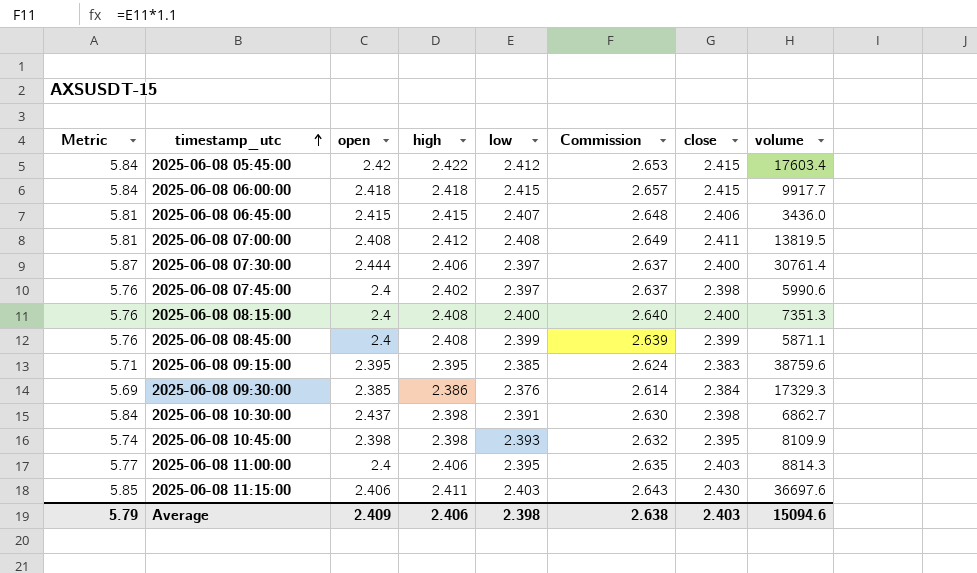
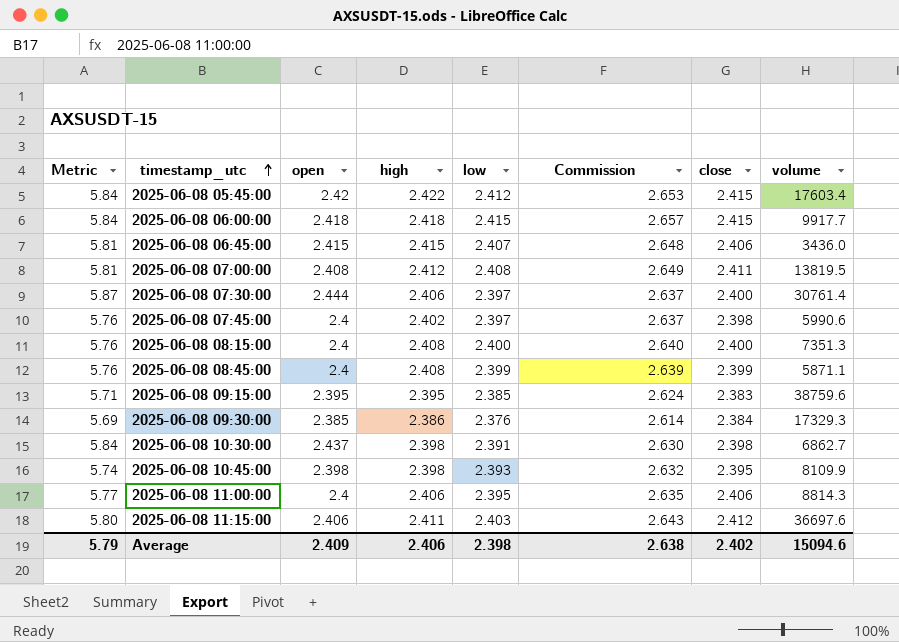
2025-06-08 11:00:00 | close: 2.403 -> 2.406
2025-06-08 11:15:00 | Metric: 5.85 -> 5.80
2025-06-08 11:15:00 | close: 2.430 -> 2.412
Average | close: 2.403 -> 2.402

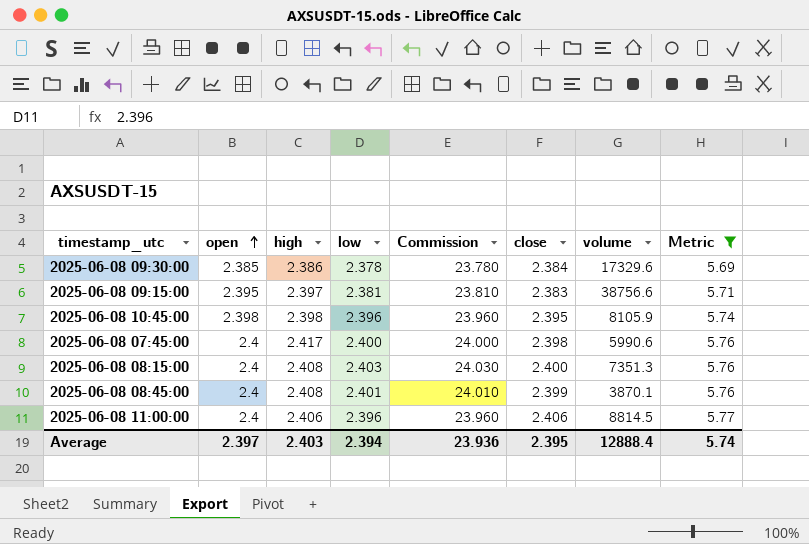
filter: none -> Metric <= 5.77
row order: timestamp_utc ascending -> open ascending
column Commission | formula: [low] * 1.1 -> [low] * 10
column Metric | position: 1 -> 8
2025-06-08 09:30:00 | low: 2.376 -> 2.378
2025-06-08 09:30:00 | volume: 17329.3 -> 17329.6
2025-06-08 09:15:00 | high: 2.395 -> 2.397
2025-06-08 09:15:00 | low: 2.385 -> 2.381
2025-06-08 09:15:00 | volume: 38759.6 -> 38756.6
2025-06-08 10:45:00 | low: 2.393 -> 2.396
2025-06-08 10:45:00 | volume: 8109.9 -> 8105.9
2025-06-08 07:45:00 | high: 2.402 -> 2.417
2025-06-08 07:45:00 | low: 2.397 -> 2.400
2025-06-08 08:15:00 | low: 2.400 -> 2.403
2025-06-08 08:45:00 | low: 2.399 -> 2.401
2025-06-08 08:45:00 | volume: 5871.1 -> 3870.1
2025-06-08 11:00:00 | low: 2.395 -> 2.396
2025-06-08 11:00:00 | volume: 8814.3 -> 8814.5
Average | open: 2.409 -> 2.397
Average | high: 2.406 -> 2.403
Average | low: 2.398 -> 2.394
Average | Commission: 2.638 -> 23.936
Average | close: 2.402 -> 2.395
Average | volume: 15094.6 -> 12888.4
Average | Metric: 5.79 -> 5.74

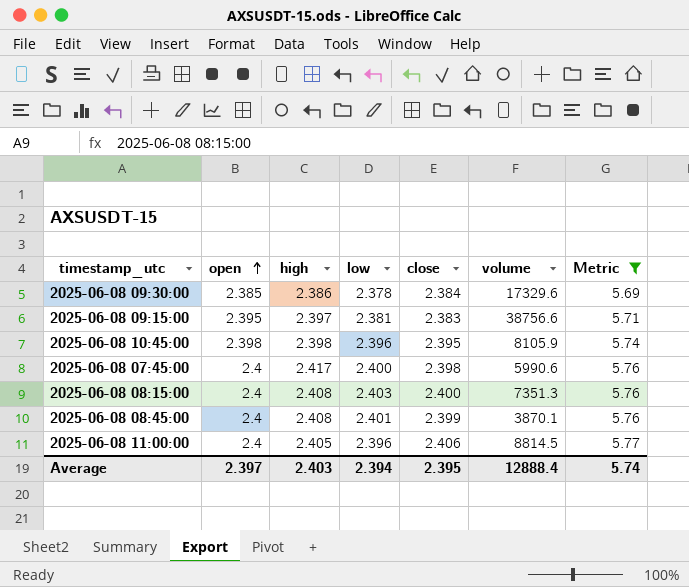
column Commission | formula: [low] * 10 -> none
2025-06-08 11:00:00 | high: 2.406 -> 2.405

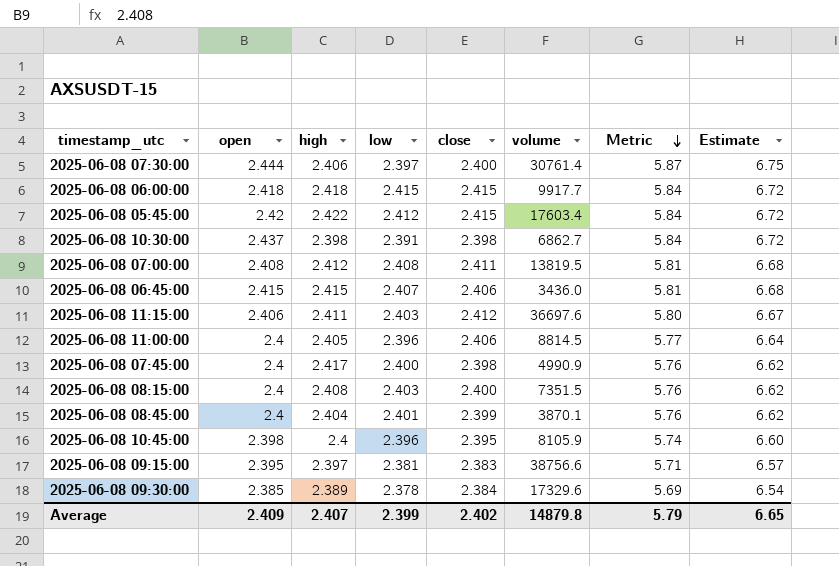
filter: Metric <= 5.77 -> none
row order: open ascending -> Metric descending
column Estimate | formula: none -> [Metric] * 1.15
2025-06-08 07:45:00 | volume: 5990.6 -> 4990.9
2025-06-08 08:15:00 | volume: 7351.3 -> 7351.5
2025-06-08 08:45:00 | high: 2.408 -> 2.404
2025-06-08 10:45:00 | high: 2.398 -> 2.4
2025-06-08 09:30:00 | high: 2.386 -> 2.389
Average | open: 2.397 -> 2.409
Average | high: 2.403 -> 2.407
Average | low: 2.394 -> 2.399
Average | close: 2.395 -> 2.402
Average | volume: 12888.4 -> 14879.8
Average | Metric: 5.74 -> 5.79

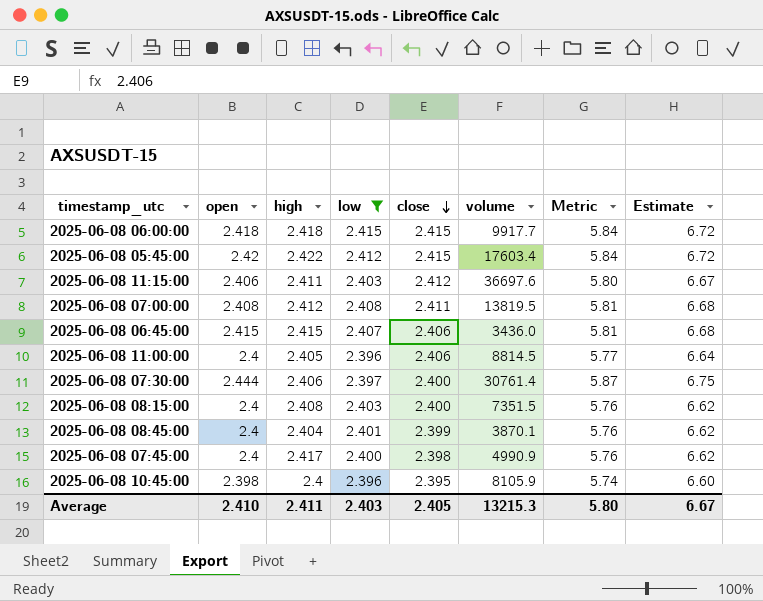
filter: none -> low >= 2.396
row order: Metric descending -> close descending
Average | open: 2.409 -> 2.410
Average | high: 2.407 -> 2.411
Average | low: 2.399 -> 2.403
Average | close: 2.402 -> 2.405
Average | volume: 14879.8 -> 13215.3
Average | Metric: 5.79 -> 5.80
Average | Estimate: 6.65 -> 6.67

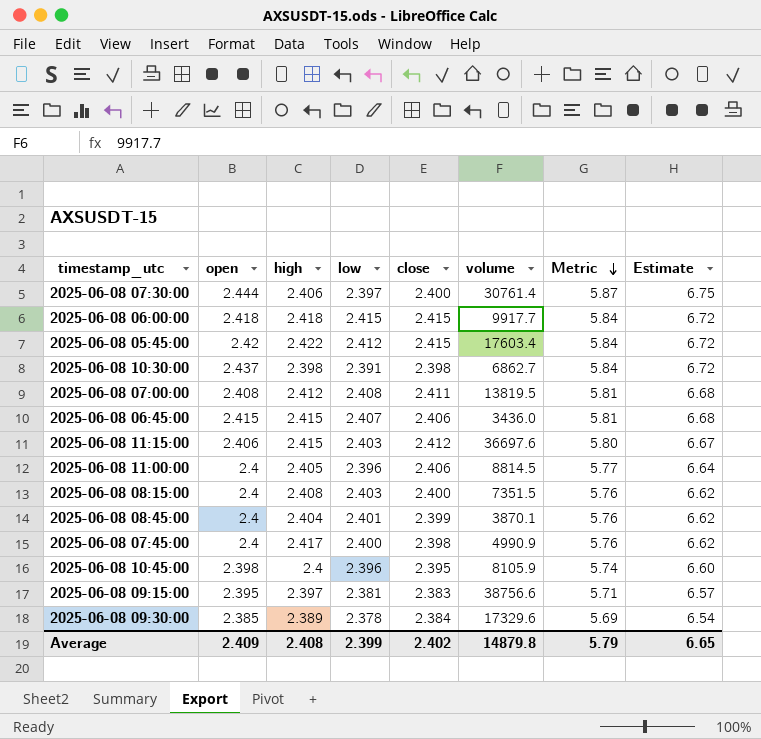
filter: low >= 2.396 -> none
row order: close descending -> Metric descending
2025-06-08 11:15:00 | high: 2.411 -> 2.415
Average | open: 2.410 -> 2.409
Average | high: 2.411 -> 2.408
Average | low: 2.403 -> 2.399
Average | close: 2.405 -> 2.402
Average | volume: 13215.3 -> 14879.8
Average | Metric: 5.80 -> 5.79
Average | Estimate: 6.67 -> 6.65

